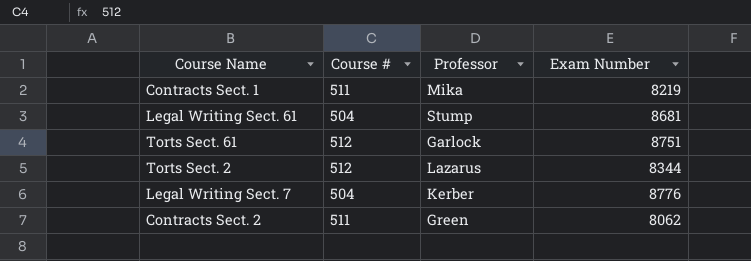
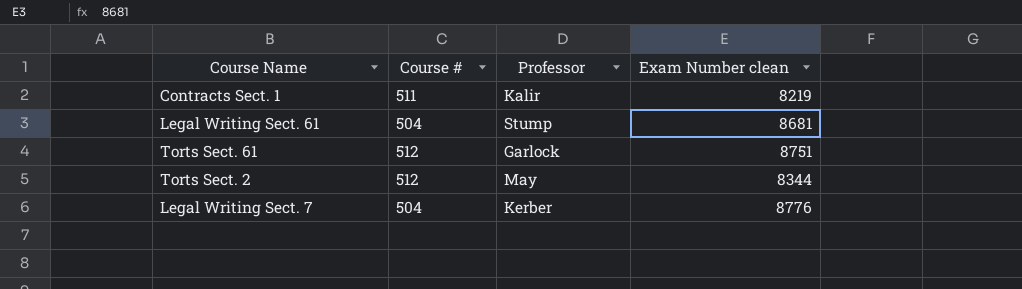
column name: Exam Number -> Exam Number clean
row Contracts Sect. 2: 511 | Green | 8062 -> none
Contracts Sect. 1 | Professor: Mika -> Kalir
Torts Sect. 2 | Professor: Lazarus -> May

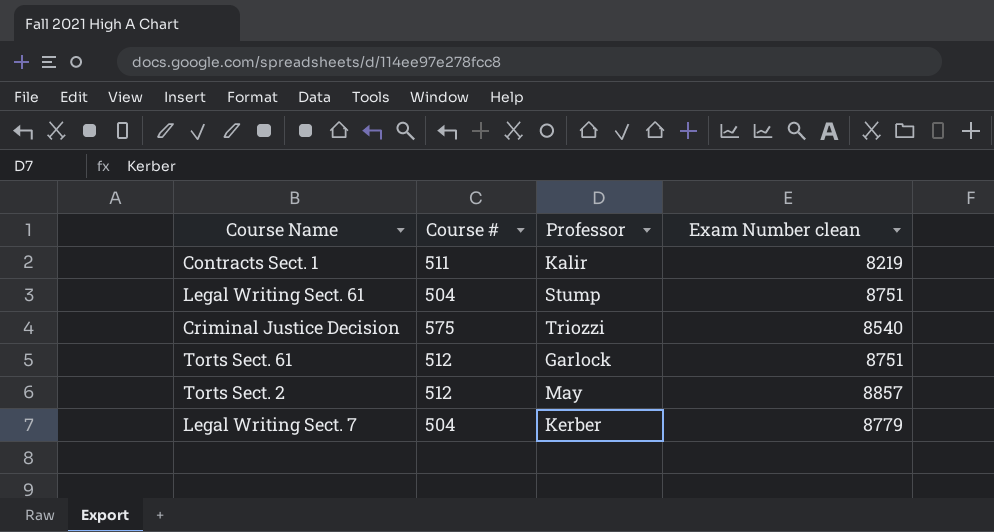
Legal Writing Sect. 61 | Exam Number clean: 8681 -> 8751
row Criminal Justice Decision: none -> 575 | Triozzi | 8540
Torts Sect. 2 | Exam Number clean: 8344 -> 8857
Legal Writing Sect. 7 | Exam Number clean: 8776 -> 8779

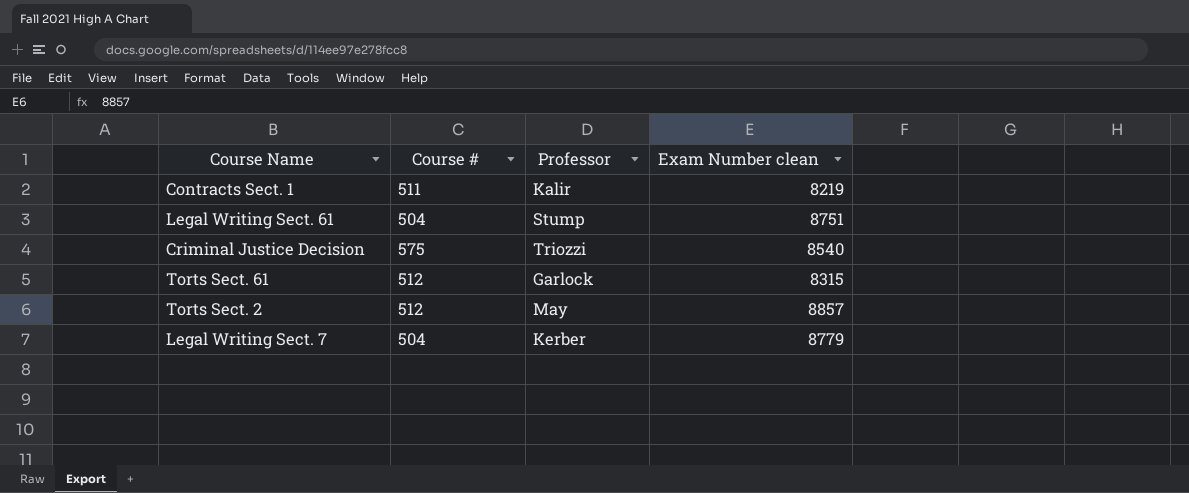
Torts Sect. 61 | Exam Number clean: 8751 -> 8315

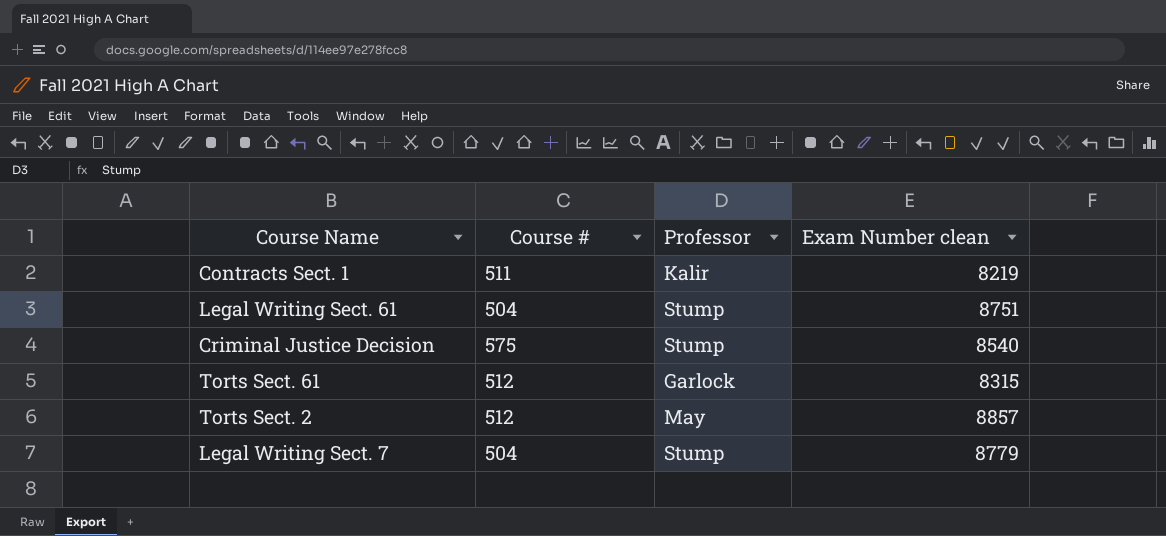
Criminal Justice Decision | Professor: Triozzi -> Stump
Legal Writing Sect. 7 | Professor: Kerber -> Stump

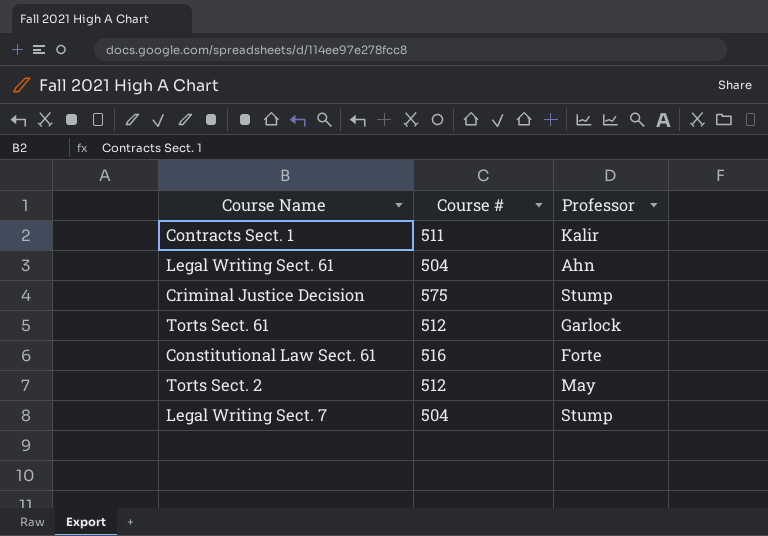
column Exam Number clean | position: 4 -> none
Legal Writing Sect. 61 | Professor: Stump -> Ahn
row Constitutional Law Sect. 61: none -> 516 | Forte

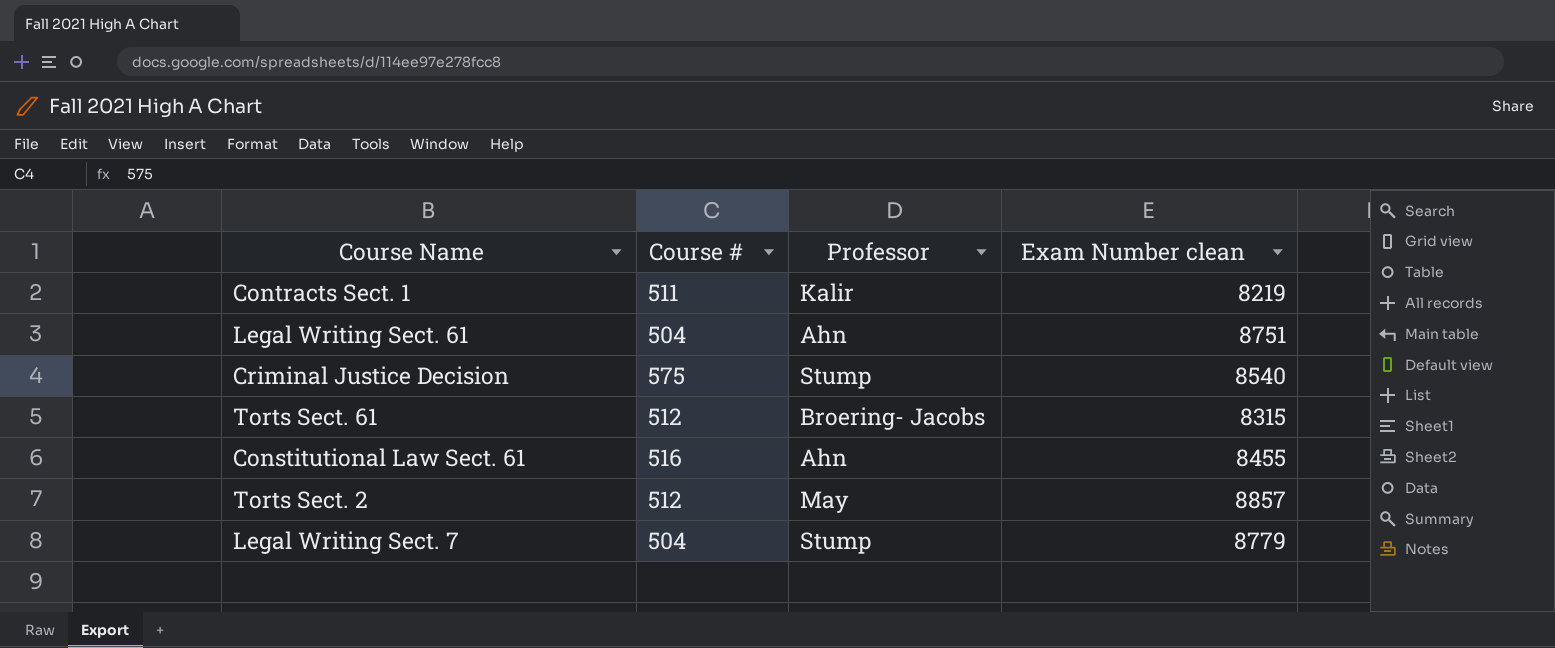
column Exam Number clean | position: none -> 4
Torts Sect. 61 | Professor: Garlock -> Broering- Jacobs
Constitutional Law Sect. 61 | Professor: Forte -> Ahn

